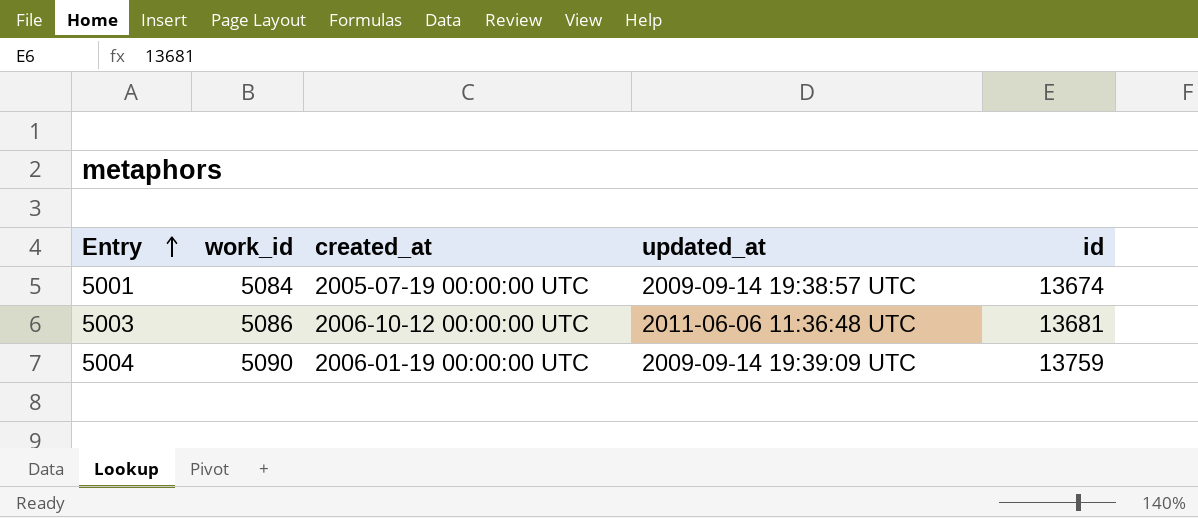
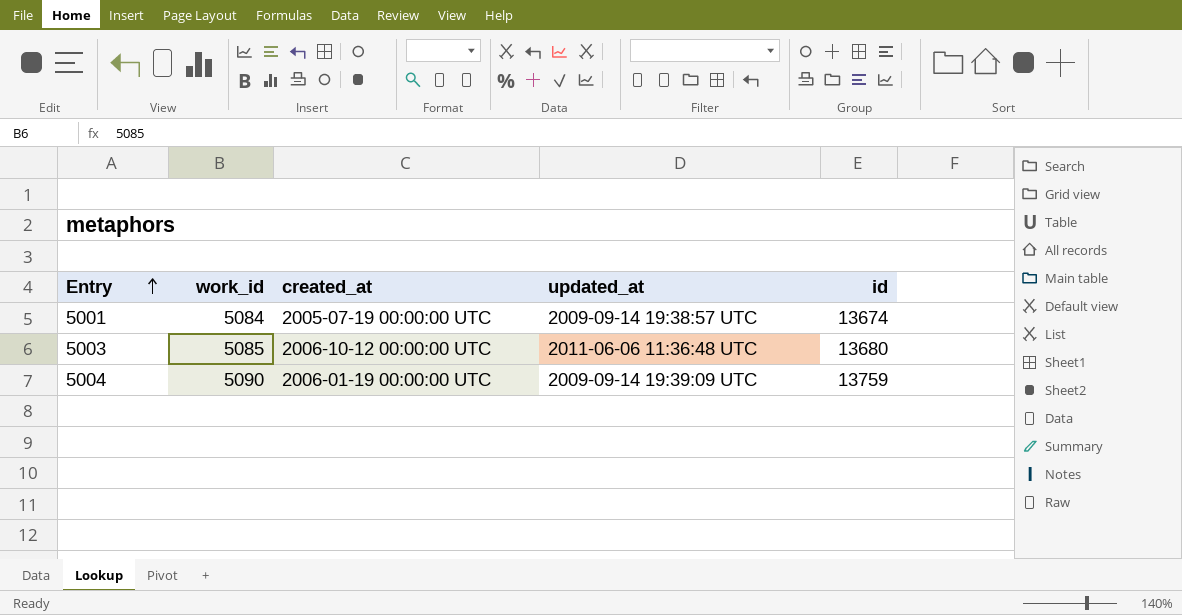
5003 | work_id: 5086 -> 5085
5003 | id: 13681 -> 13680

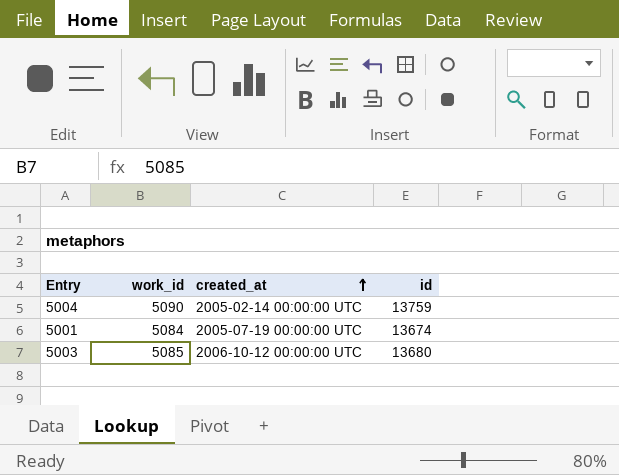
row order: Entry ascending -> created_at ascending
column updated_at | position: 4 -> none
5004 | created_at: 2006-01-19 00:00:00 UTC -> 2005-02-14 00:00:00 UTC

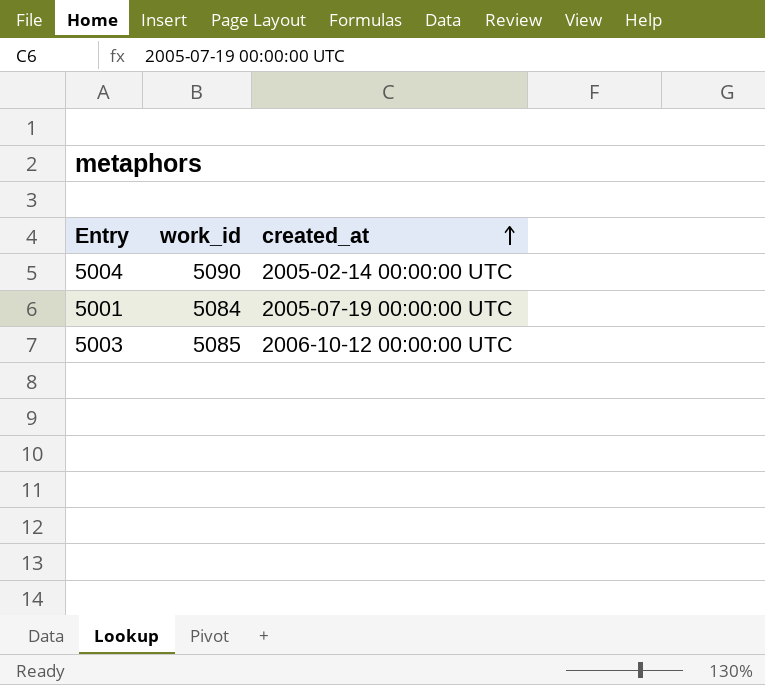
column id | position: 4 -> none

